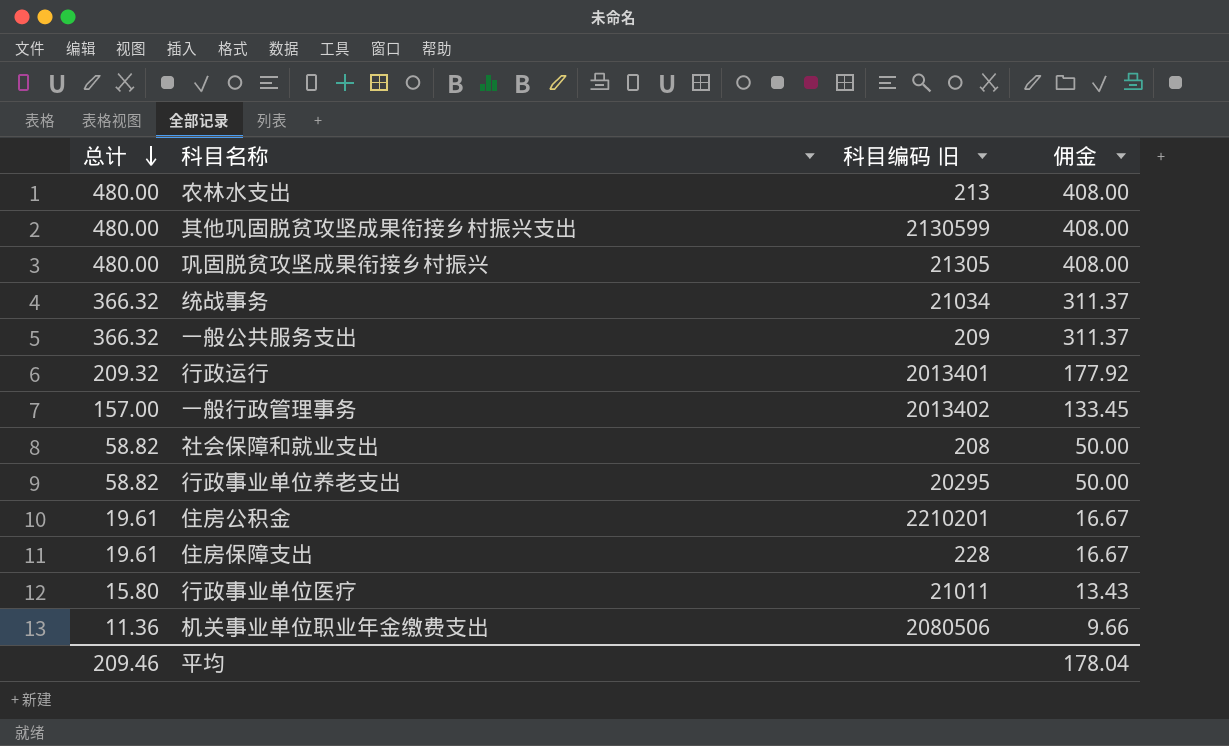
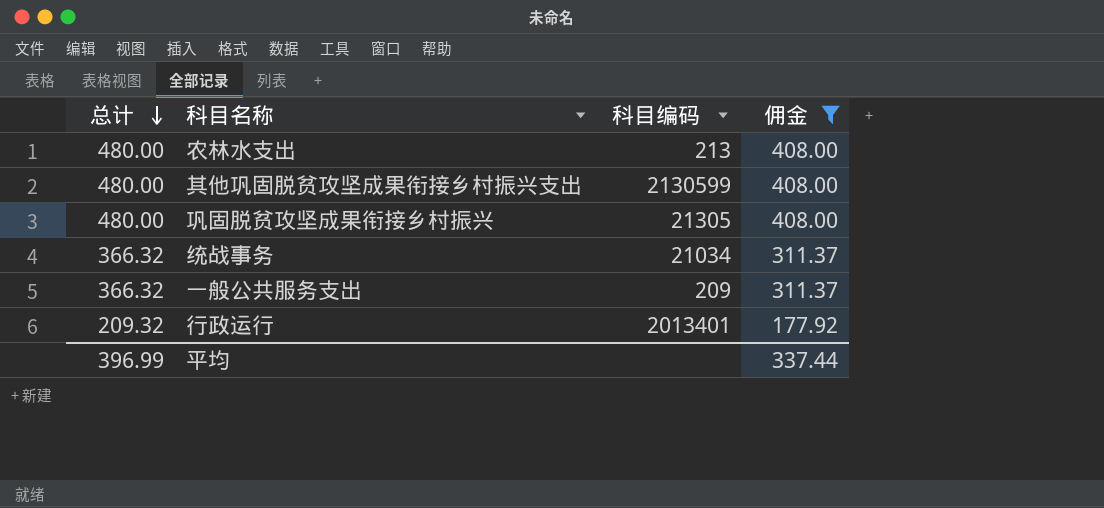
filter: none -> 佣金 >= 177.92
column name: 科目编码 旧 -> 科目编码
平均 | 总计: 209.46 -> 396.99
平均 | 佣金: 178.04 -> 337.44

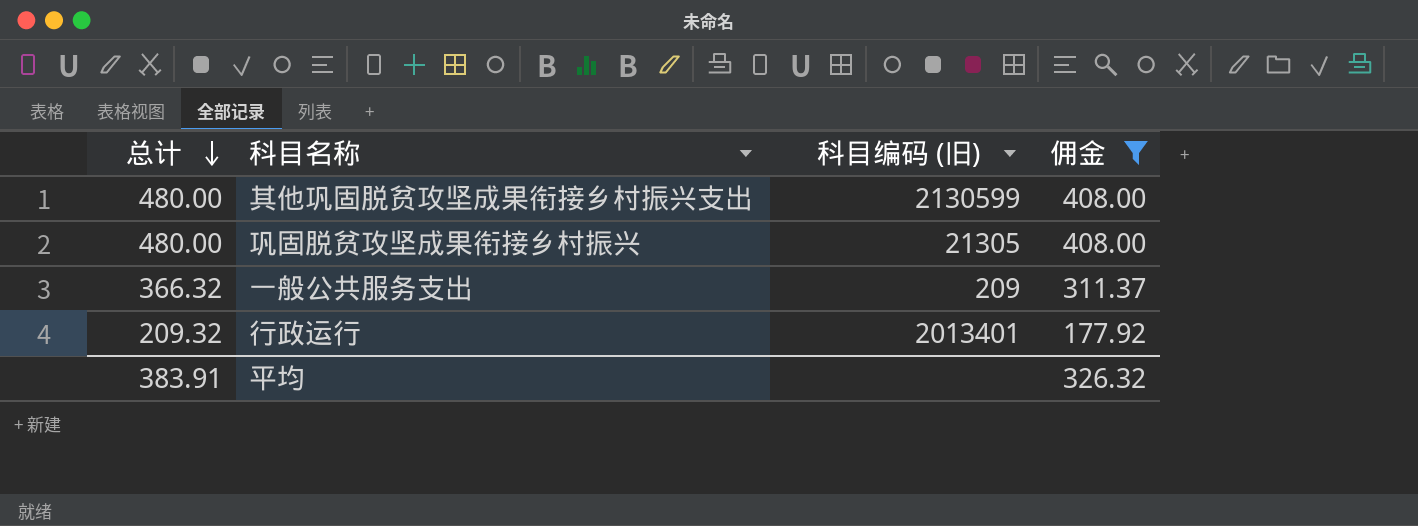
column name: 科目编码 -> 科目编码 (旧)
row 农林水支出: 480.00 | 213 | 408.00 -> none
row 统战事务: 366.32 | 21034 | 311.37 -> none
平均 | 总计: 396.99 -> 383.91
平均 | 佣金: 337.44 -> 326.32

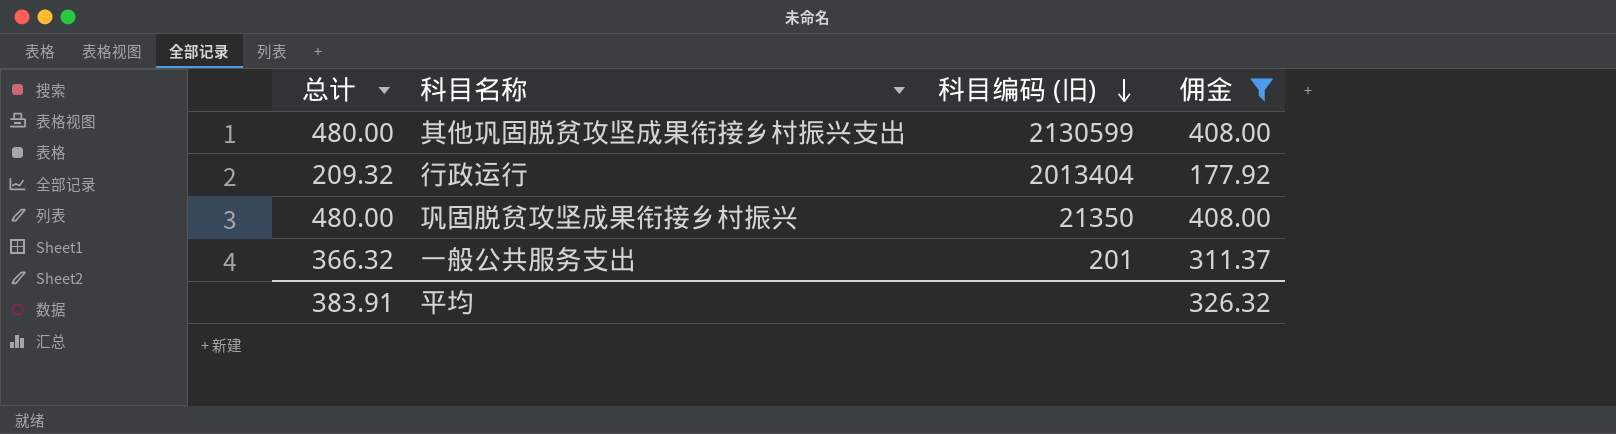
row order: 总计 descending -> 科目编码 (旧) descending
行政运行 | 科目编码 (旧): 2013401 -> 2013404
巩固脱贫攻坚成果衔接乡村振兴 | 科目编码 (旧): 21305 -> 21350
一般公共服务支出 | 科目编码 (旧): 209 -> 201

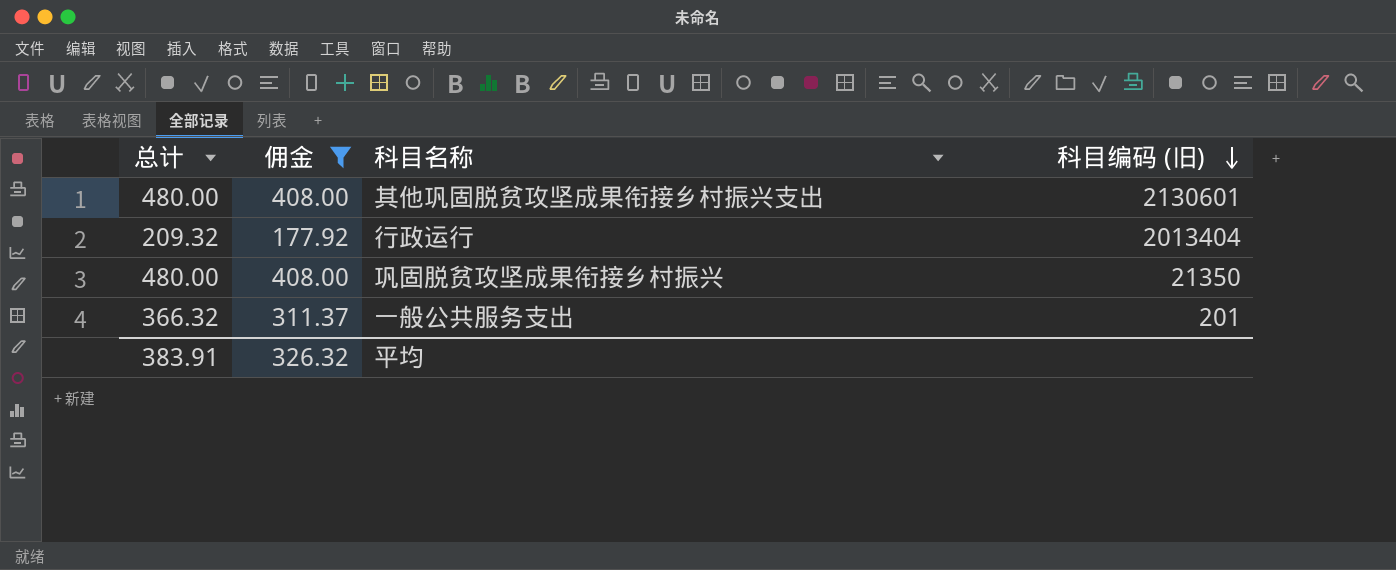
column 佣金 | position: 4 -> 2
其他巩固脱贫攻坚成果衔接乡村振兴支出 | 科目编码 (旧): 2130599 -> 2130601

